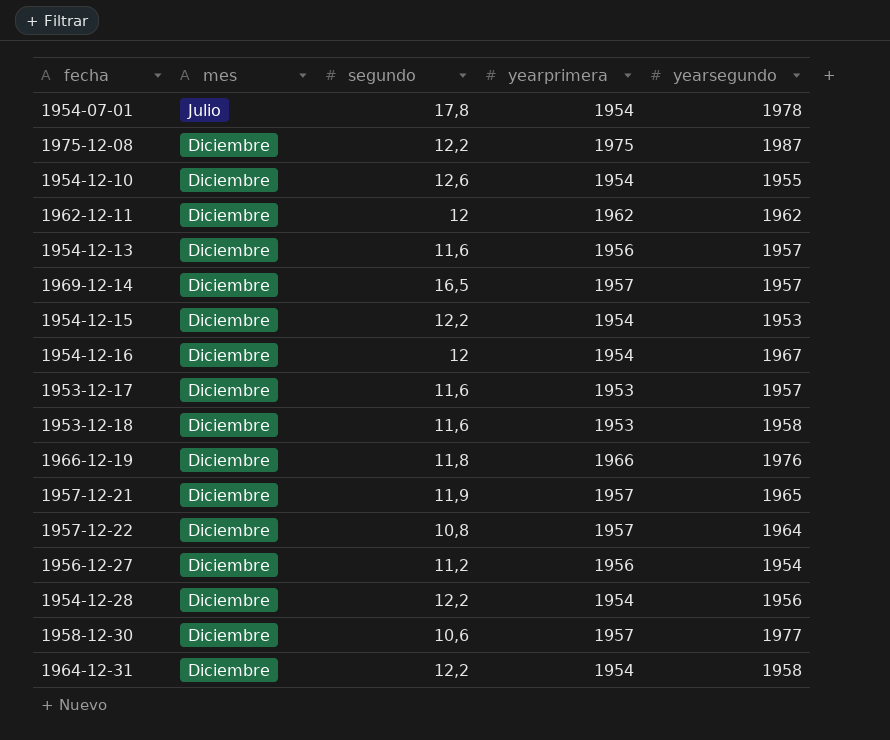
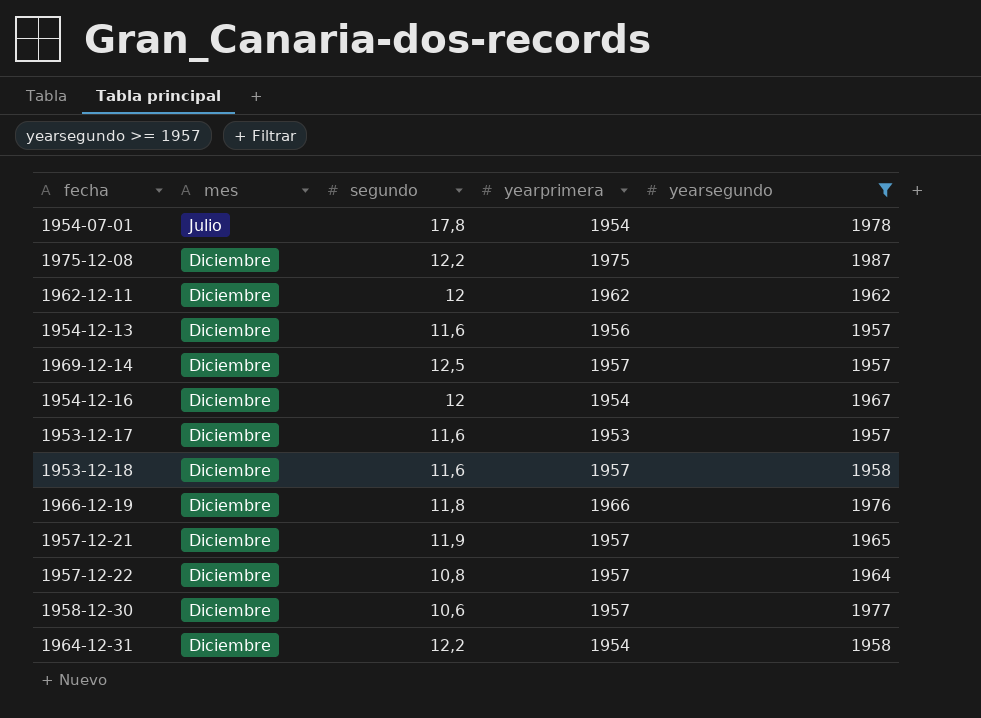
filter: none -> yearsegundo >= 1957
1969-12-14 | segundo: 16,5 -> 12,5
1953-12-18 | yearprimera: 1953 -> 1957

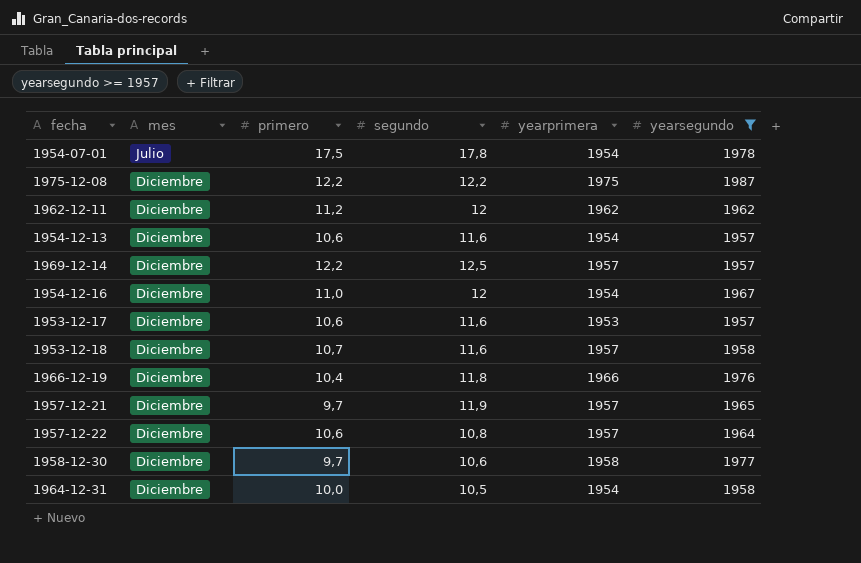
column primero | position: none -> 3
1954-12-13 | yearprimera: 1956 -> 1954
1958-12-30 | yearprimera: 1957 -> 1958
1964-12-31 | segundo: 12,2 -> 10,5

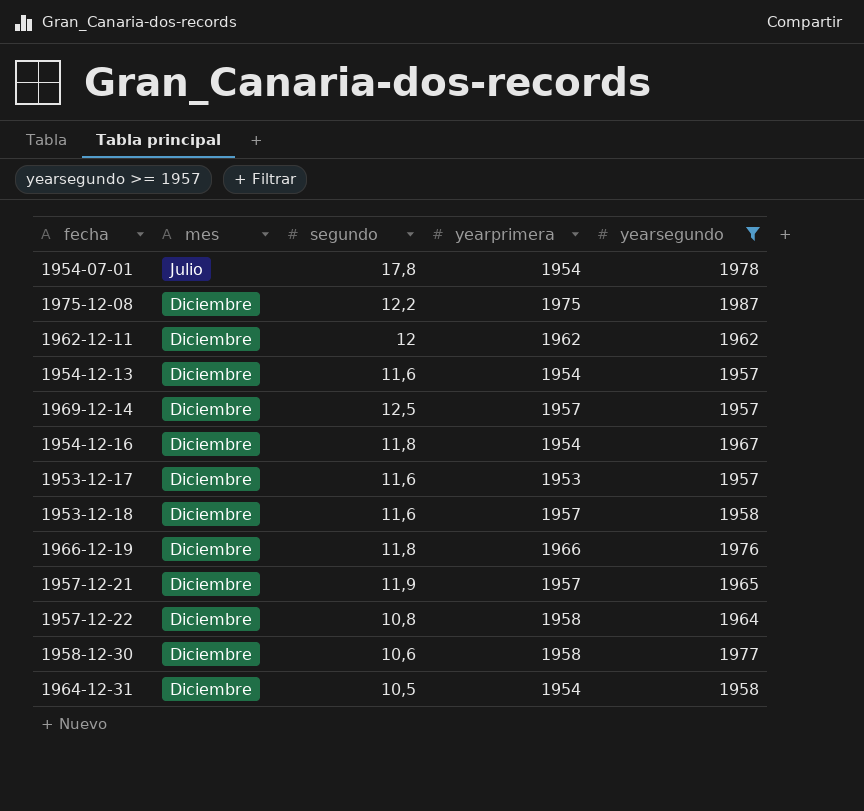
column primero | position: 3 -> none
1954-12-16 | segundo: 12 -> 11,8
1957-12-22 | yearprimera: 1957 -> 1958

